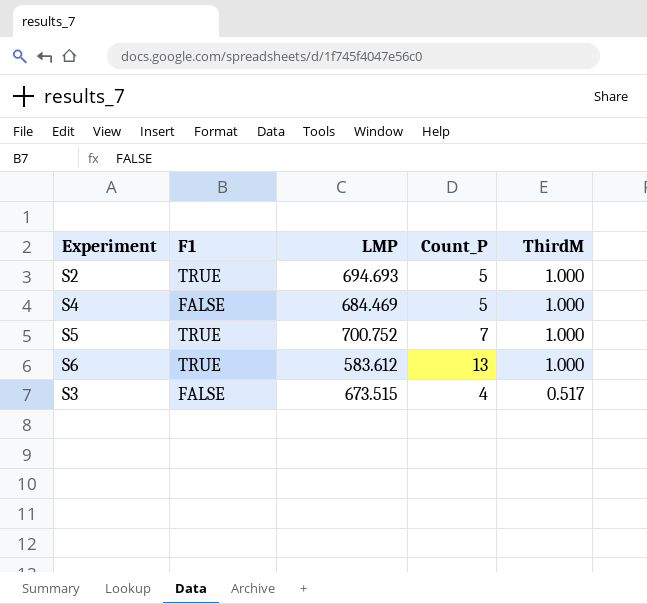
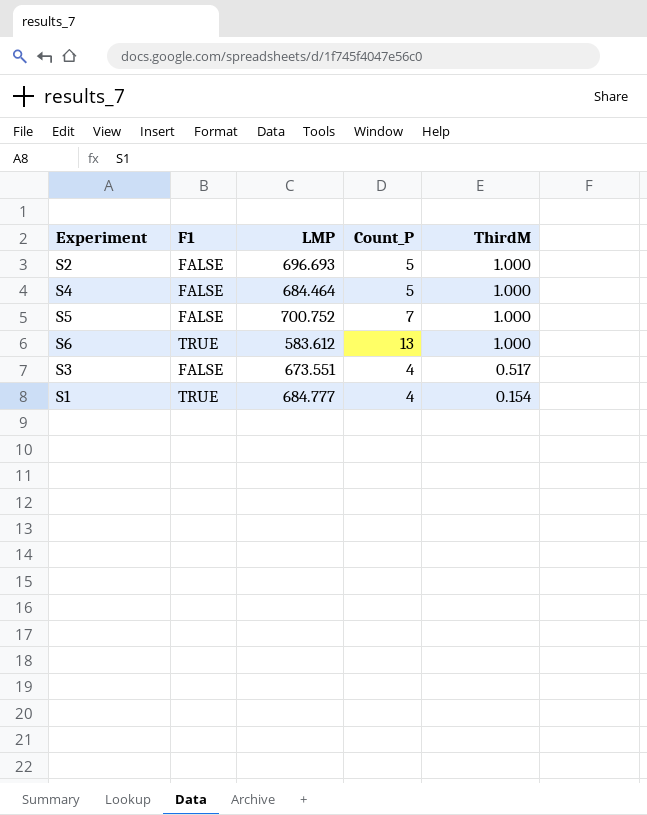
S2 | F1: TRUE -> FALSE
S2 | LMP: 694.693 -> 696.693
S4 | LMP: 684.469 -> 684.464
S5 | F1: TRUE -> FALSE
S3 | LMP: 673.515 -> 673.551
row S1: none -> TRUE | 684.777 | 4 | 0.154

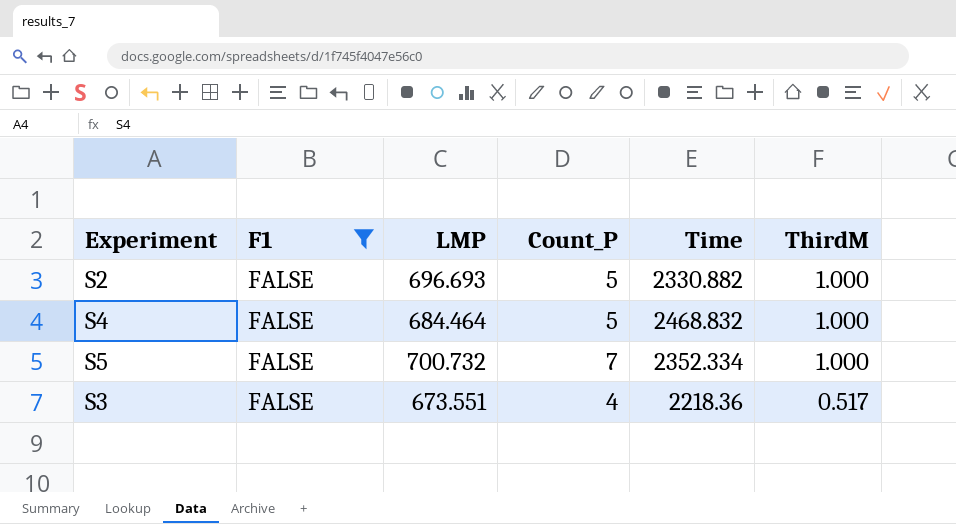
filter: none -> F1 = FALSE
column Time | position: none -> 5
S5 | LMP: 700.752 -> 700.732

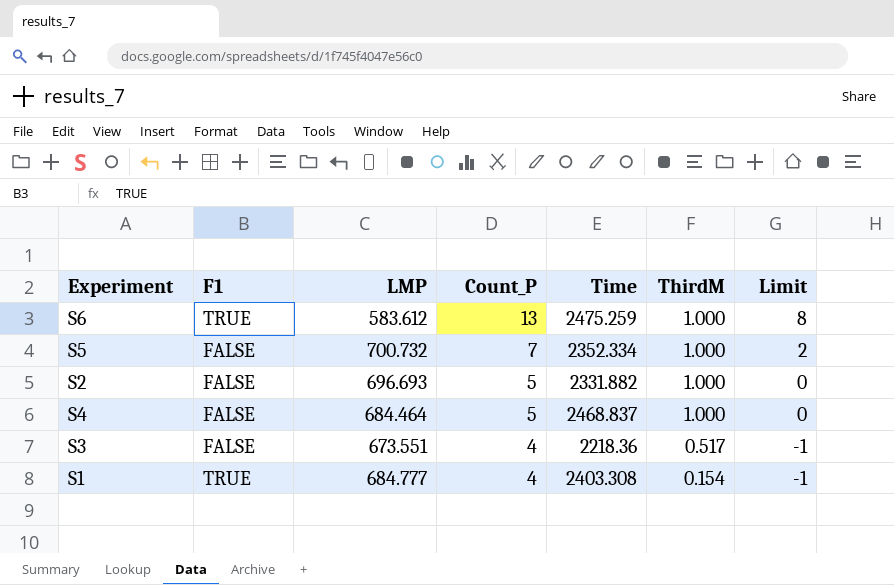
filter: F1 = FALSE -> none
row order: ThirdM descending -> Count_P descending
column Limit | formula: none -> [Count_P] - 5
S2 | Time: 2330.882 -> 2331.882
S4 | Time: 2468.832 -> 2468.837

